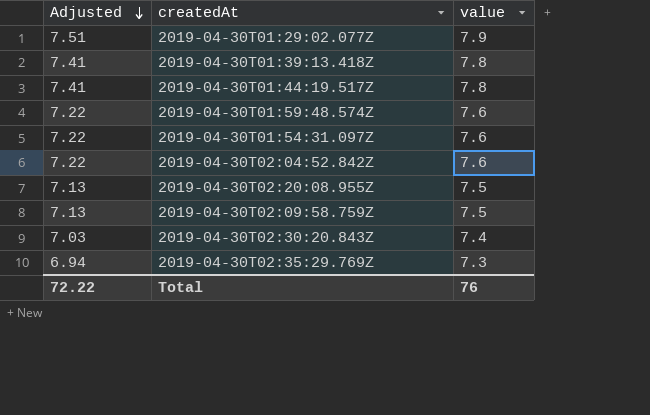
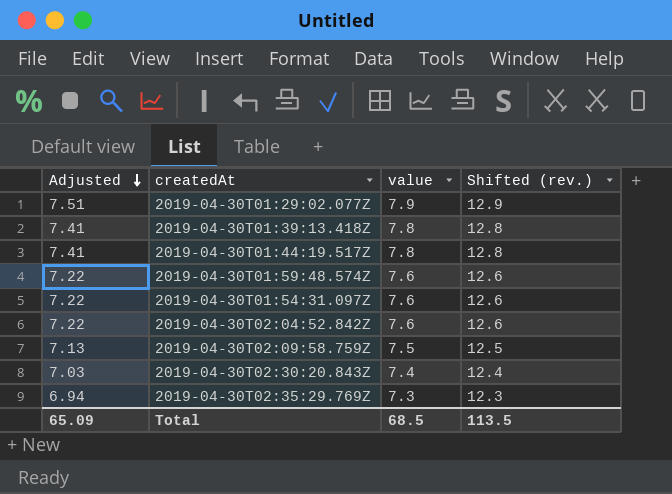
column Shifted (rev.) | formula: none -> [value] + 5
row 2019-04-30T02:20:08.955Z: 7.13 | 7.5 -> none
Total | Adjusted: 72.22 -> 65.09
Total | value: 76 -> 68.5

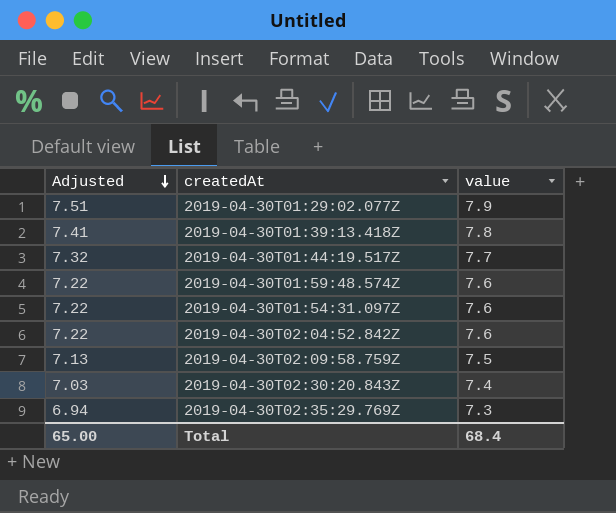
column Shifted (rev.) | formula: [value] + 5 -> none
2019-04-30T01:44:19.517Z | Adjusted: 7.41 -> 7.32
2019-04-30T01:44:19.517Z | value: 7.8 -> 7.7
Total | Adjusted: 65.09 -> 65.00
Total | value: 68.5 -> 68.4

